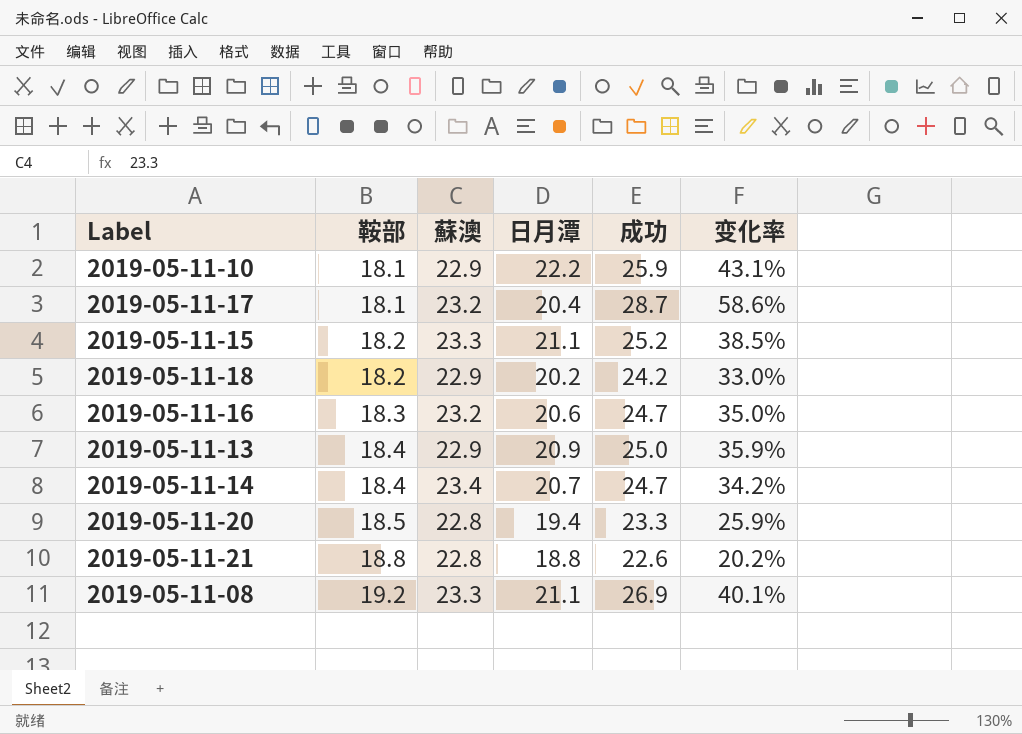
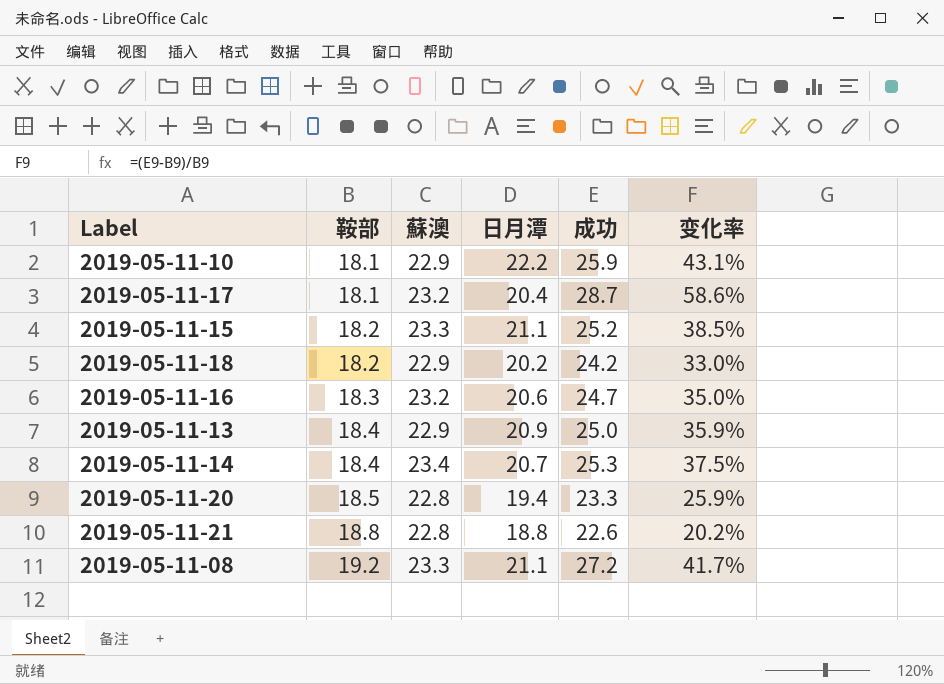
2019-05-11-14 | 成功: 24.7 -> 25.3
2019-05-11-14 | 变化率: 34.2% -> 37.5%
2019-05-11-08 | 成功: 26.9 -> 27.2
2019-05-11-08 | 变化率: 40.1% -> 41.7%

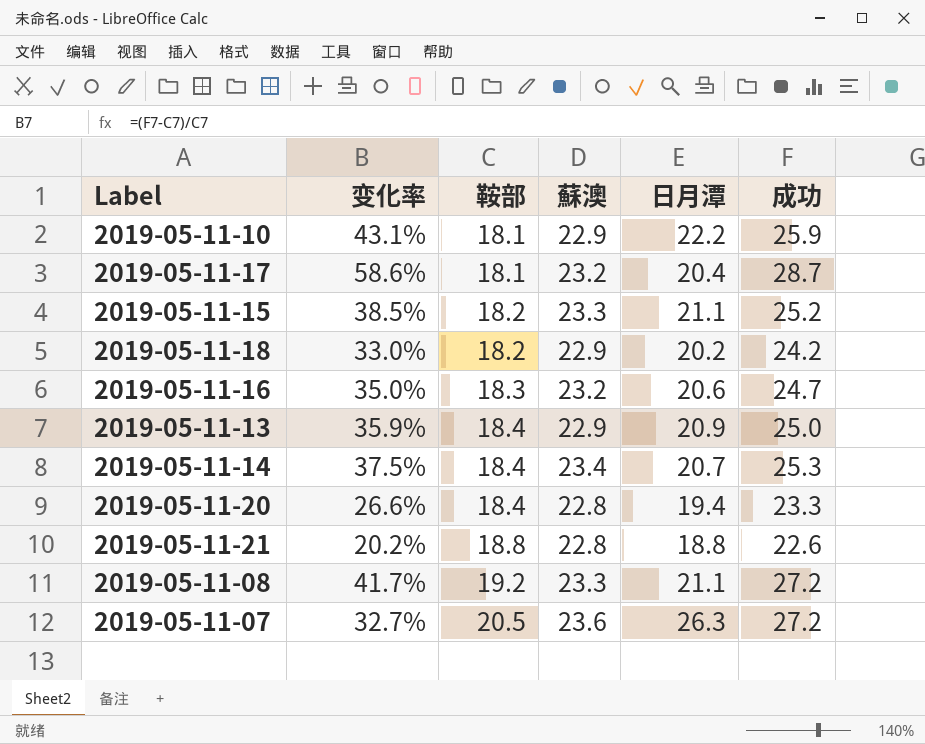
column 变化率 | position: 6 -> 2
2019-05-11-20 | 变化率: 25.9% -> 26.6%
2019-05-11-20 | 鞍部: 18.5 -> 18.4
row 2019-05-11-07: none -> 32.7% | 20.5 | 23.6 | 26.3 | 27.2

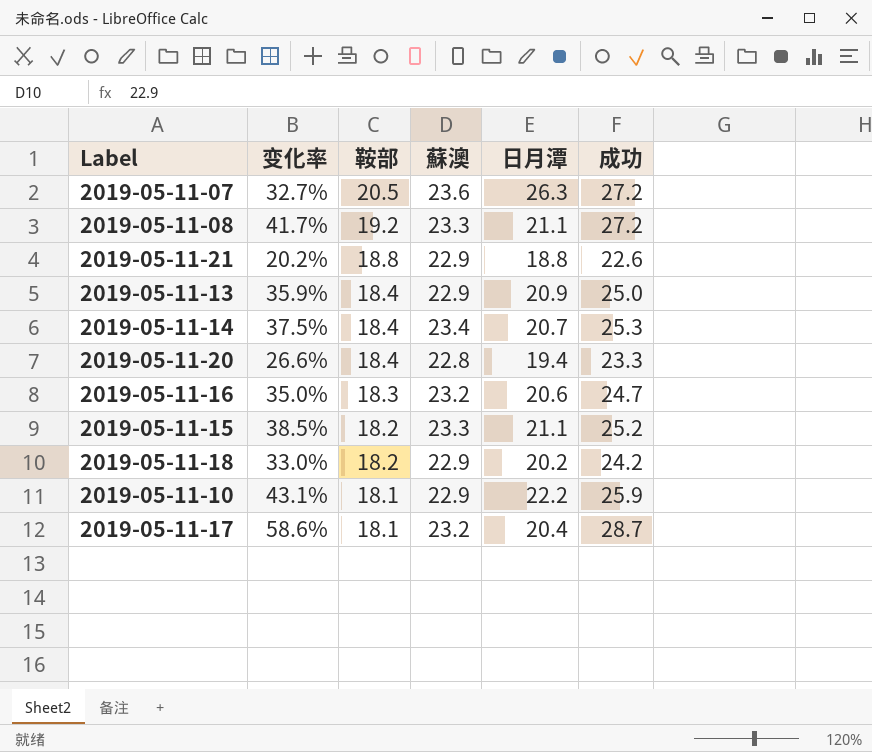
row order: 鞍部 ascending -> 鞍部 descending
2019-05-11-21 | 蘇澳: 22.8 -> 22.9

